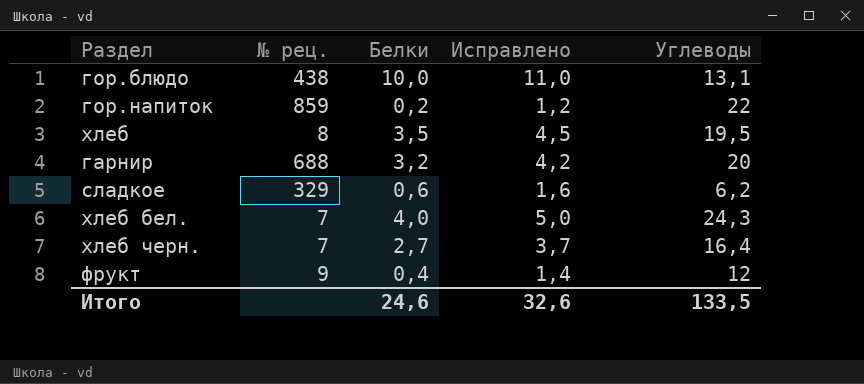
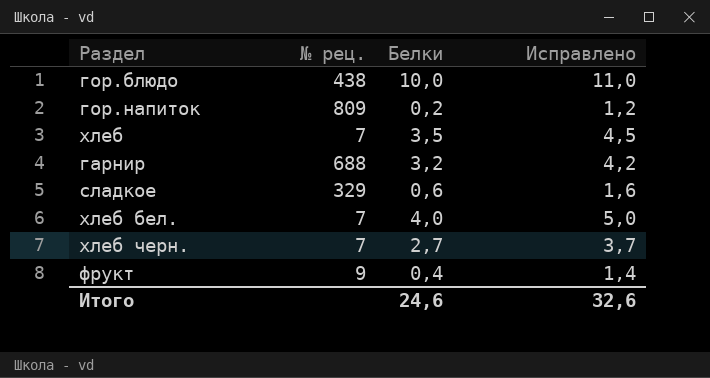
column Углеводы | position: 5 -> none
гор.напиток | № рец.: 859 -> 809
хлеб | № рец.: 8 -> 7

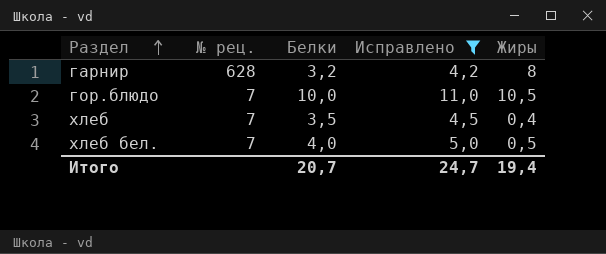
filter: none -> Исправлено >= 4,2
row order: none -> Раздел ascending
column Жиры | position: none -> 5
гарнир | № рец.: 688 -> 628
гор.блюдо | № рец.: 438 -> 7
Итого | Белки: 24,6 -> 20,7
Итого | Исправлено: 32,6 -> 24,7

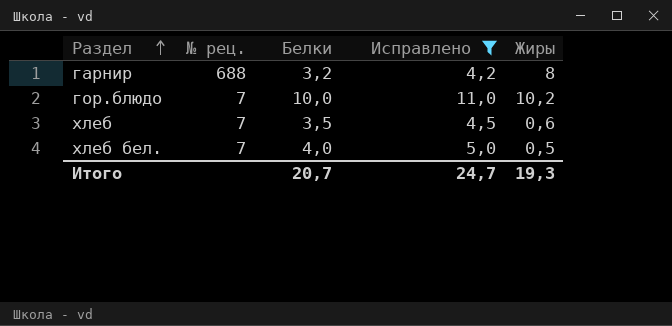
гарнир | № рец.: 628 -> 688
гор.блюдо | Жиры: 10,5 -> 10,2
хлеб | Жиры: 0,4 -> 0,6
Итого | Жиры: 19,4 -> 19,3

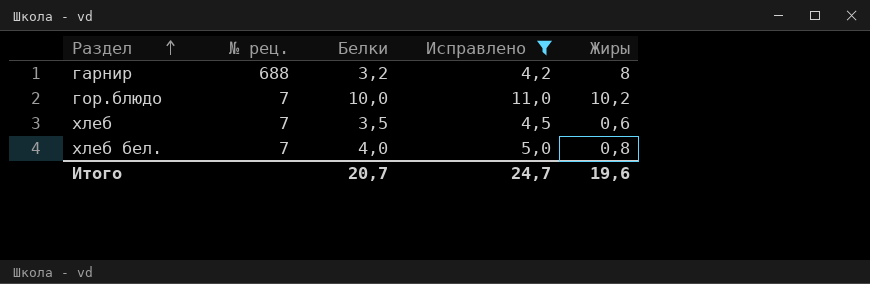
хлеб бел. | Жиры: 0,5 -> 0,8
Итого | Жиры: 19,3 -> 19,6

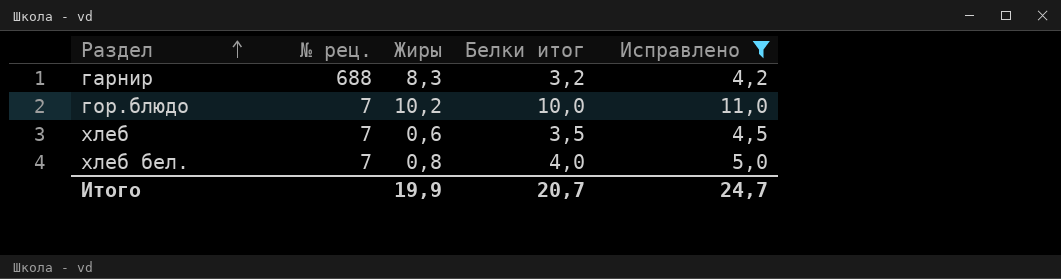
column Жиры | position: 5 -> 3
column name: Белки -> Белки итог
гарнир | Жиры: 8 -> 8,3
Итого | Жиры: 19,6 -> 19,9

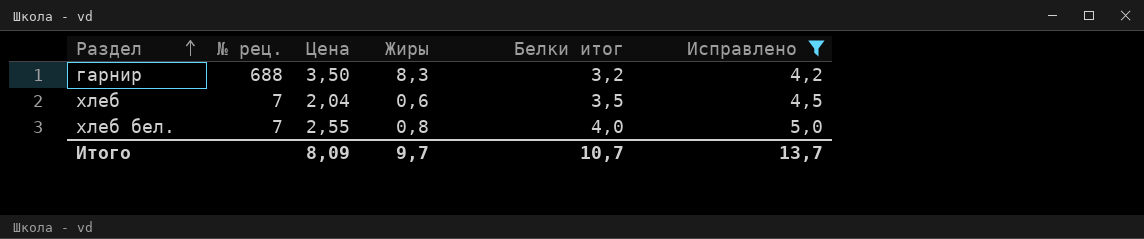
column Цена | position: none -> 3
row гор.блюдо: 7 | 10,2 | 10,0 | 11,0 -> none
Итого | Жиры: 19,9 -> 9,7
Итого | Белки итог: 20,7 -> 10,7
Итого | Исправлено: 24,7 -> 13,7

